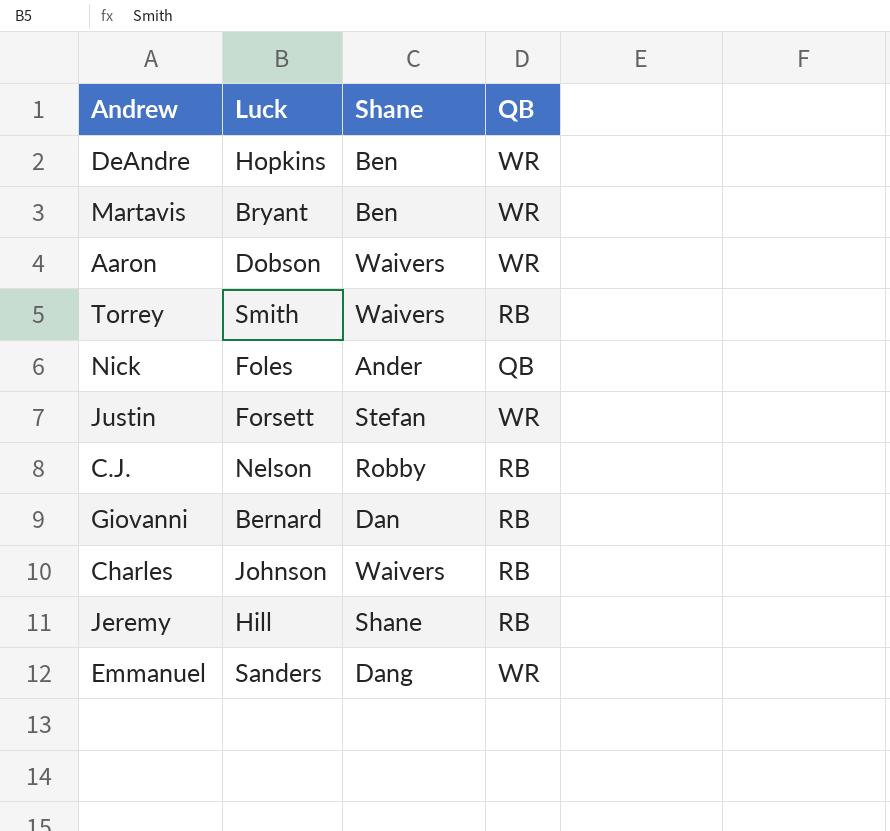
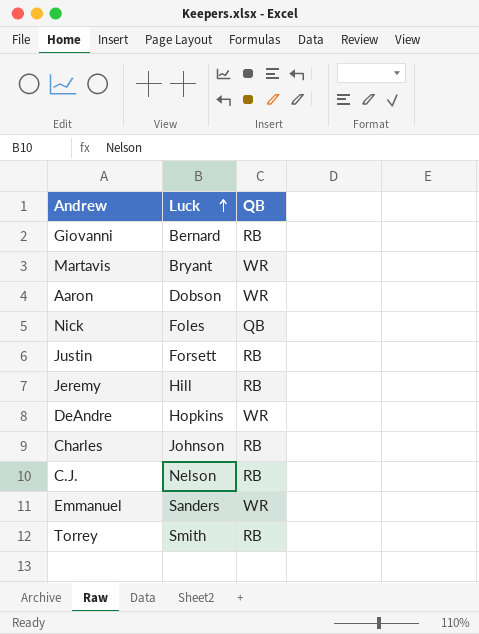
row order: none -> Luck ascending
column Shane | position: 3 -> none
Justin | QB: WR -> RB

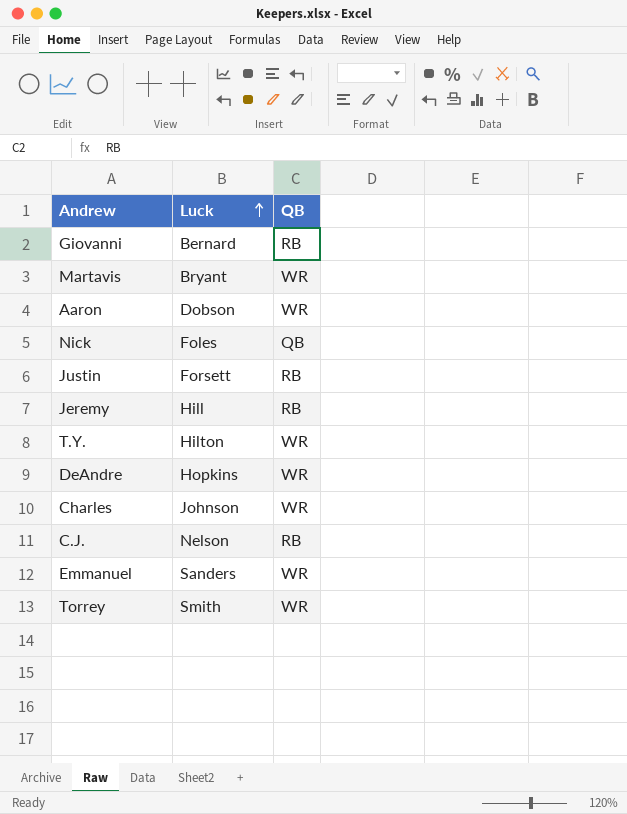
row T.Y.: none -> Hilton | WR
Charles | QB: RB -> WR
Torrey | QB: RB -> WR

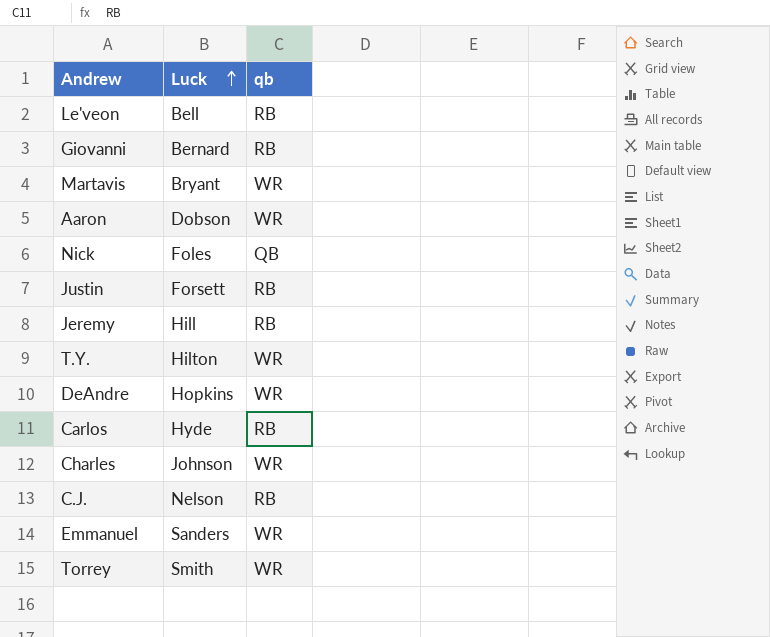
column name: QB -> qb
row Le'veon: none -> Bell | RB
row Carlos: none -> Hyde | RB

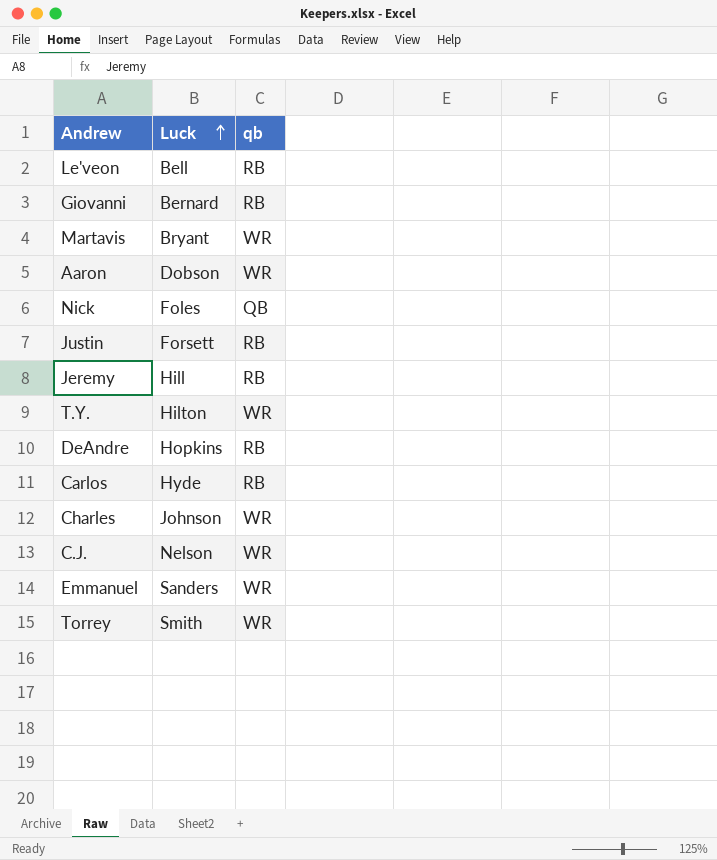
DeAndre | qb: WR -> RB
C.J. | qb: RB -> WR

